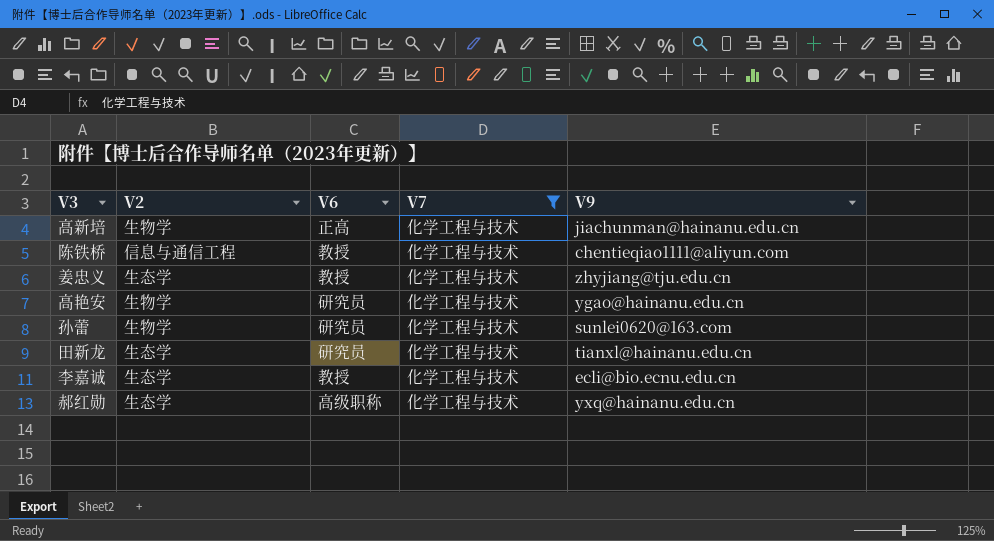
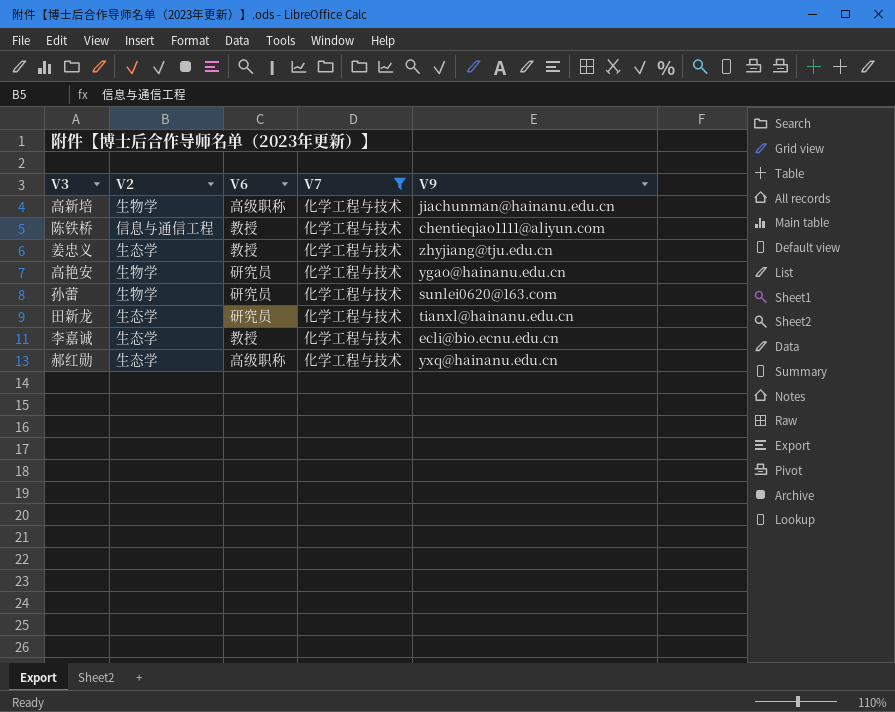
高新培 | V6: 正高 -> 高级职称

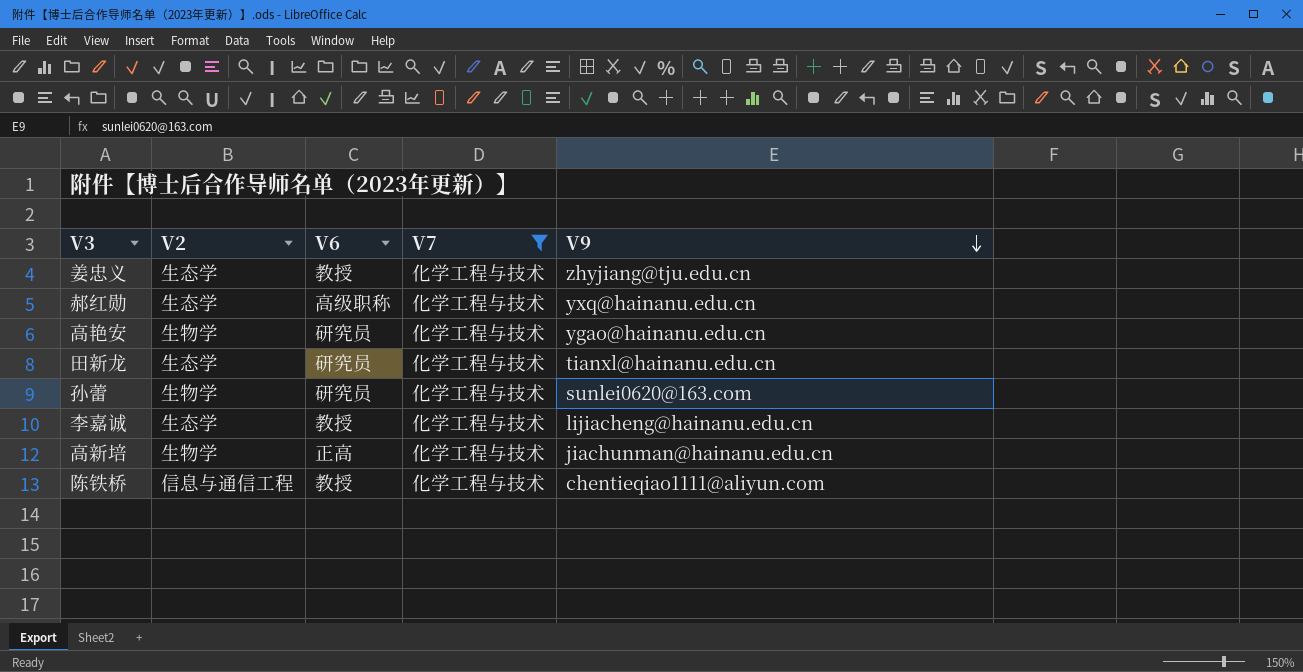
row order: none -> V9 descending
李嘉诚 | V9: ecli@bio.ecnu.edu.cn -> lijiacheng@hainanu.edu.cn
高新培 | V6: 高级职称 -> 正高

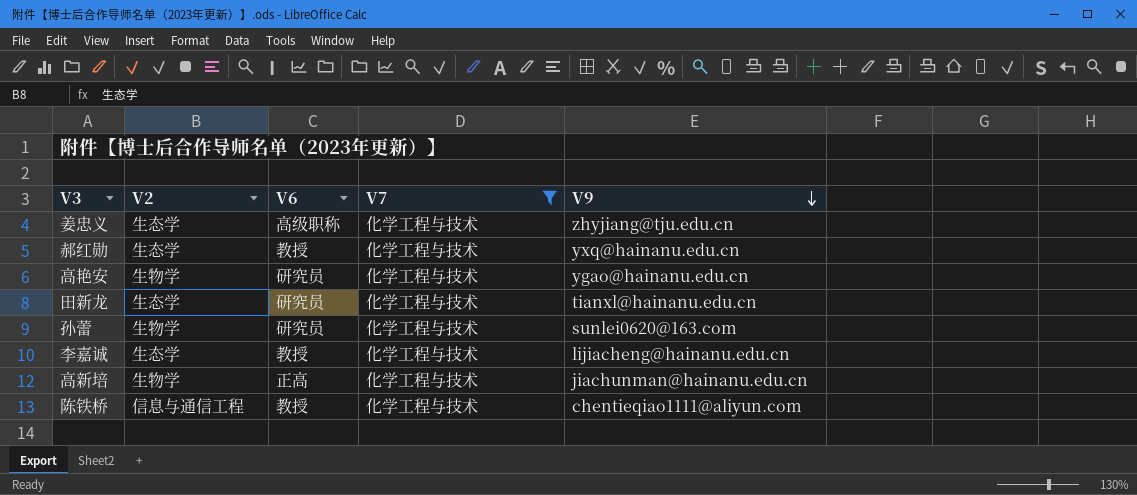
姜忠义 | V6: 教授 -> 高级职称
郝红勋 | V6: 高级职称 -> 教授

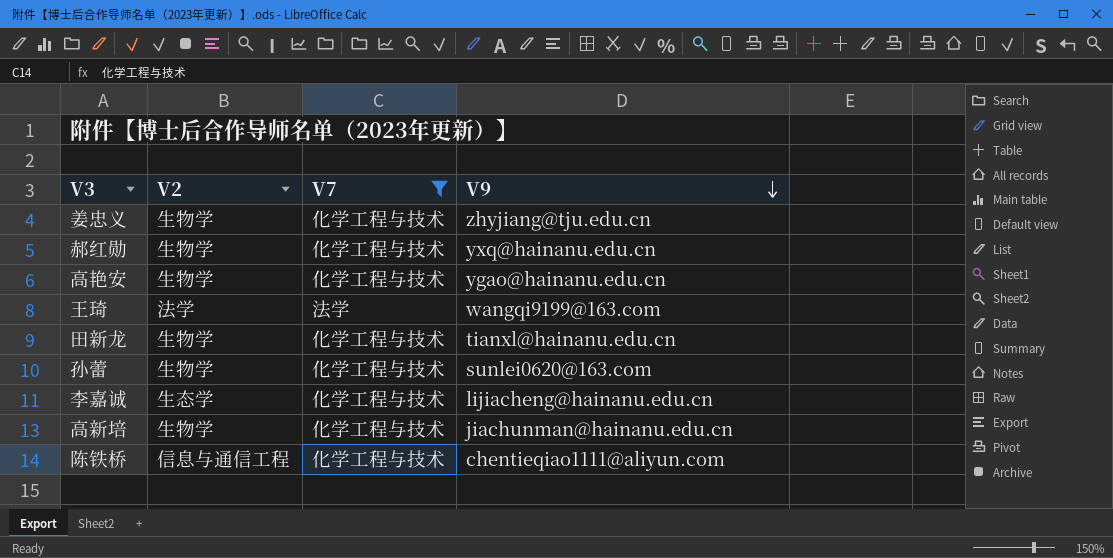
column V6 | position: 3 -> none
姜忠义 | V2: 生态学 -> 生物学
郝红勋 | V2: 生态学 -> 生物学
row 王琦: none -> 法学 | 法学 | wangqi9199@163.com
田新龙 | V2: 生态学 -> 生物学

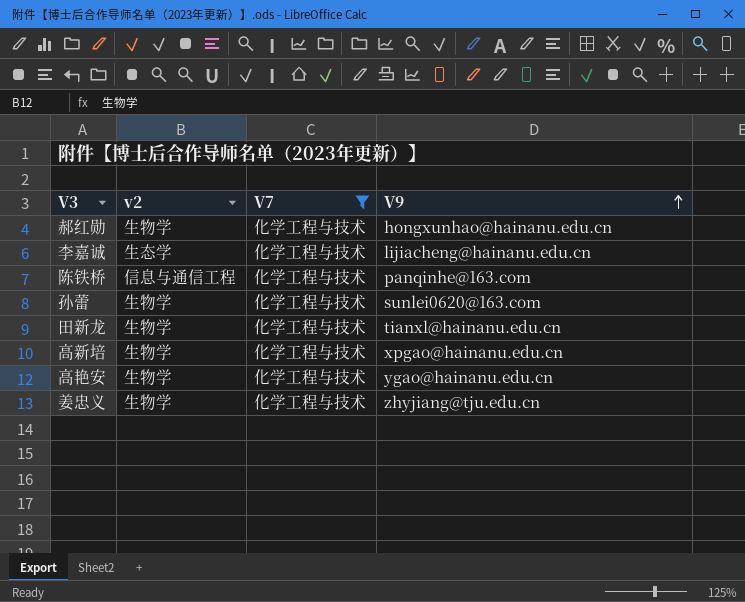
row order: V9 descending -> V9 ascending
column name: V2 -> v2
row 王琦: 法学 | 法学 | wangqi9199@163.com -> none
郝红勋 | V9: yxq@hainanu.edu.cn -> hongxunhao@hainanu.edu.cn
陈铁桥 | V9: chentieqiao1111@aliyun.com -> panqinhe@163.com
高新培 | V9: jiachunman@hainanu.edu.cn -> xpgao@hainanu.edu.cn

